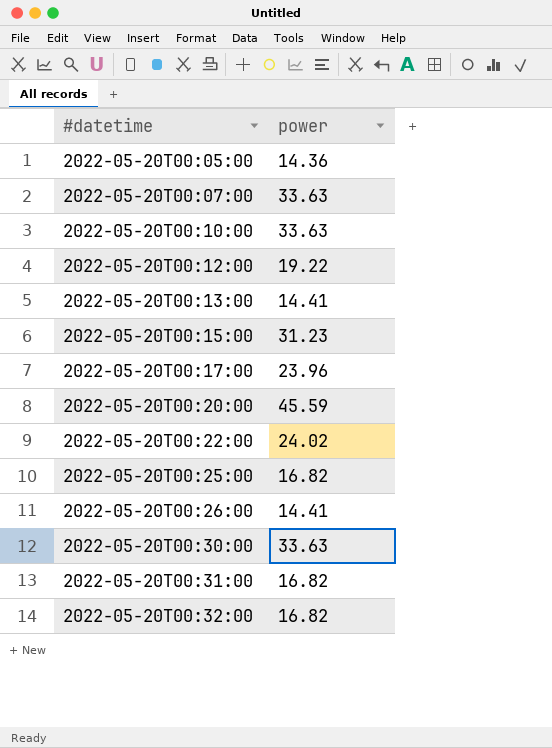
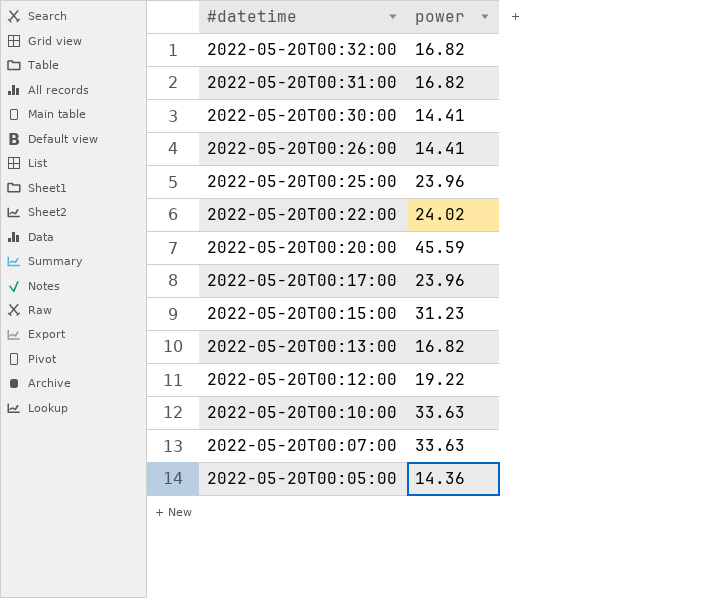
row order: #datetime ascending -> #datetime descending
2022-05-20T00:30:00 | power: 33.63 -> 14.41
2022-05-20T00:25:00 | power: 16.82 -> 23.96
2022-05-20T00:13:00 | power: 14.41 -> 16.82

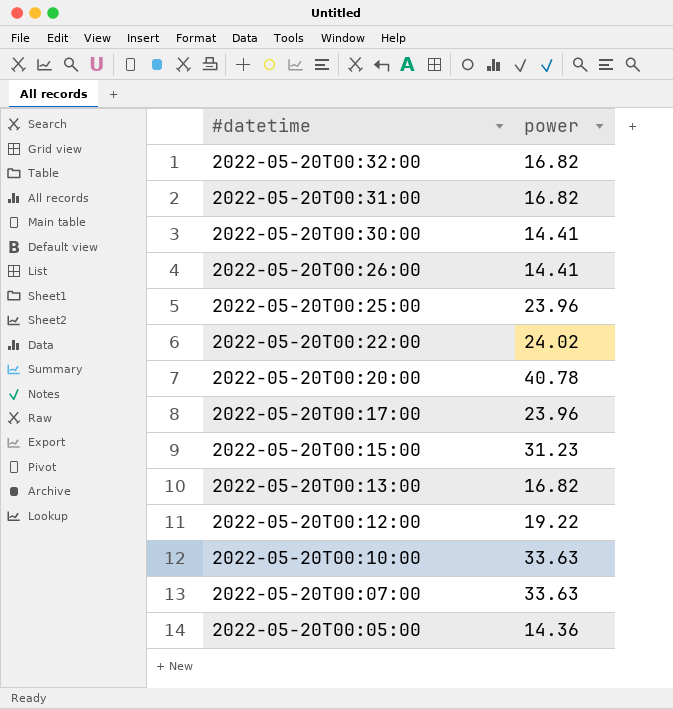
2022-05-20T00:20:00 | power: 45.59 -> 40.78

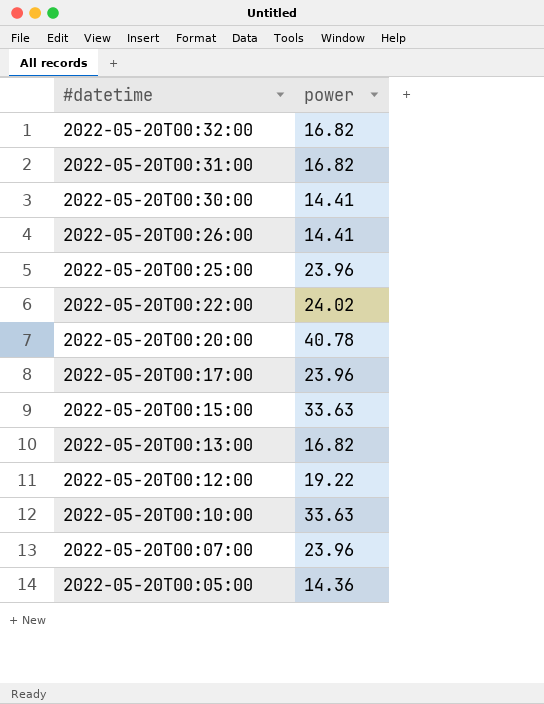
2022-05-20T00:15:00 | power: 31.23 -> 33.63
2022-05-20T00:07:00 | power: 33.63 -> 23.96

